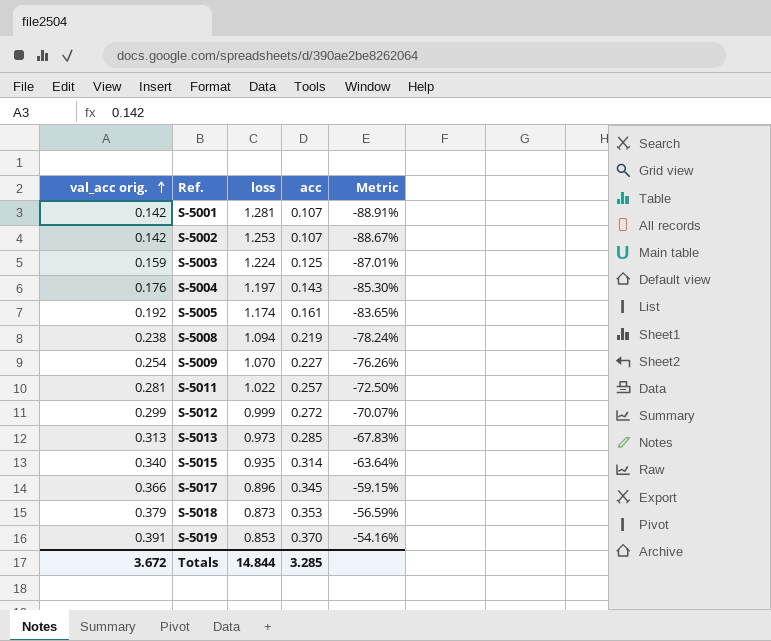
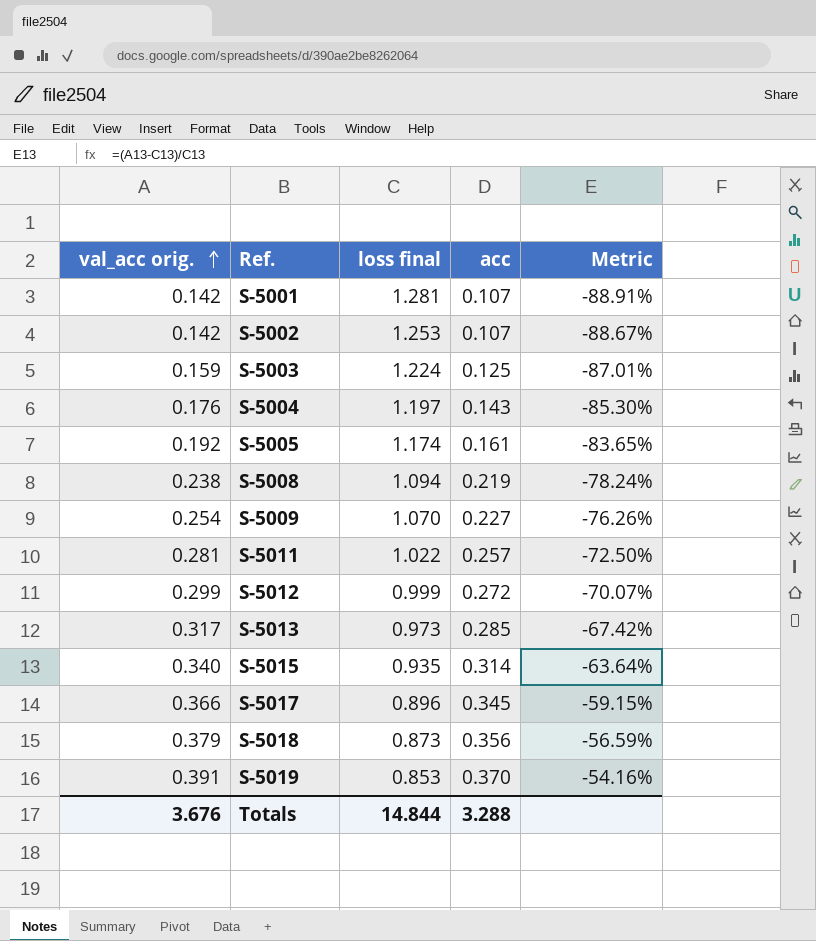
column name: loss -> loss final
S-5013 | val_acc orig.: 0.313 -> 0.317
S-5013 | Metric: -67.83% -> -67.42%
S-5018 | acc: 0.353 -> 0.356
Totals | val_acc orig.: 3.672 -> 3.676
Totals | acc: 3.285 -> 3.288

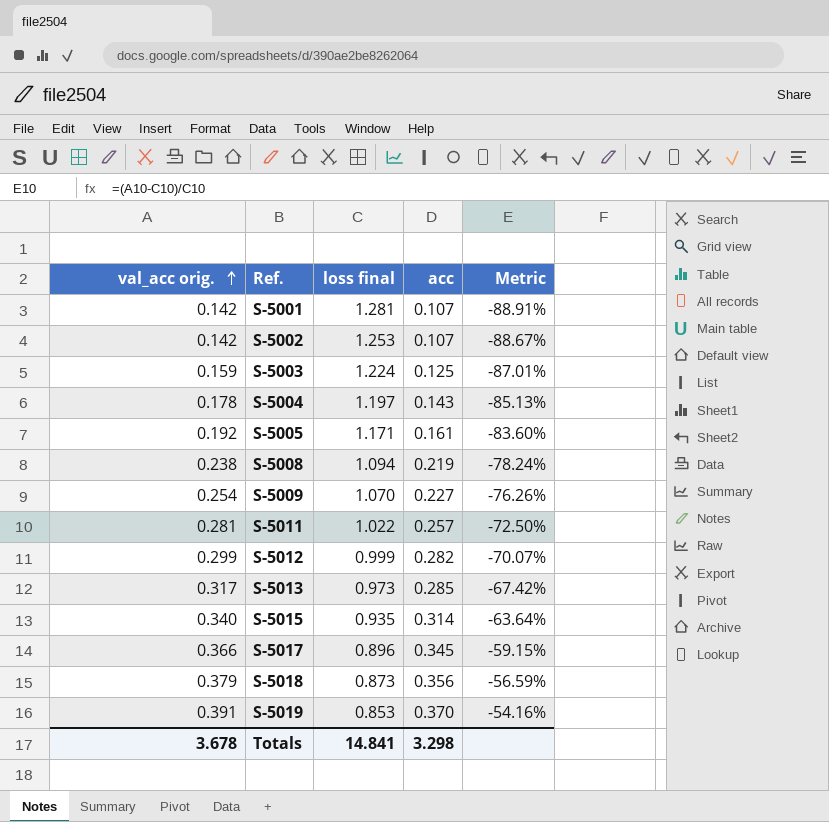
S-5004 | val_acc orig.: 0.176 -> 0.178
S-5004 | Metric: -85.30% -> -85.13%
S-5005 | loss final: 1.174 -> 1.171
S-5005 | Metric: -83.65% -> -83.60%
S-5012 | acc: 0.272 -> 0.282
Totals | val_acc orig.: 3.676 -> 3.678
Totals | loss final: 14.844 -> 14.841
Totals | acc: 3.288 -> 3.298

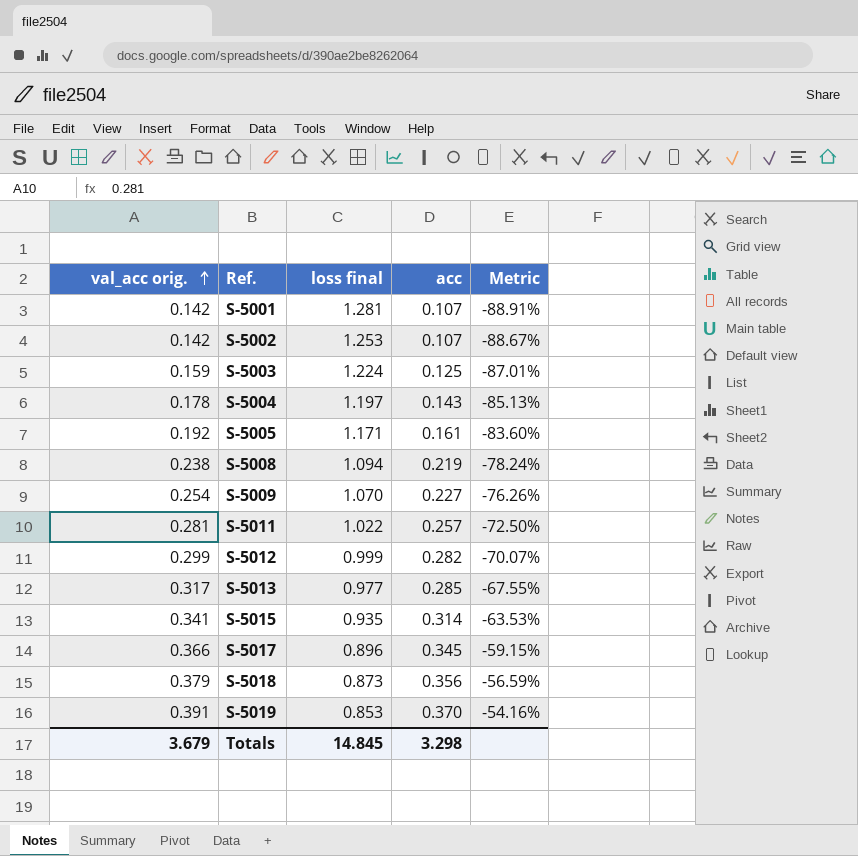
S-5013 | loss final: 0.973 -> 0.977
S-5013 | Metric: -67.42% -> -67.55%
S-5015 | val_acc orig.: 0.340 -> 0.341
S-5015 | Metric: -63.64% -> -63.53%
Totals | val_acc orig.: 3.678 -> 3.679
Totals | loss final: 14.841 -> 14.845

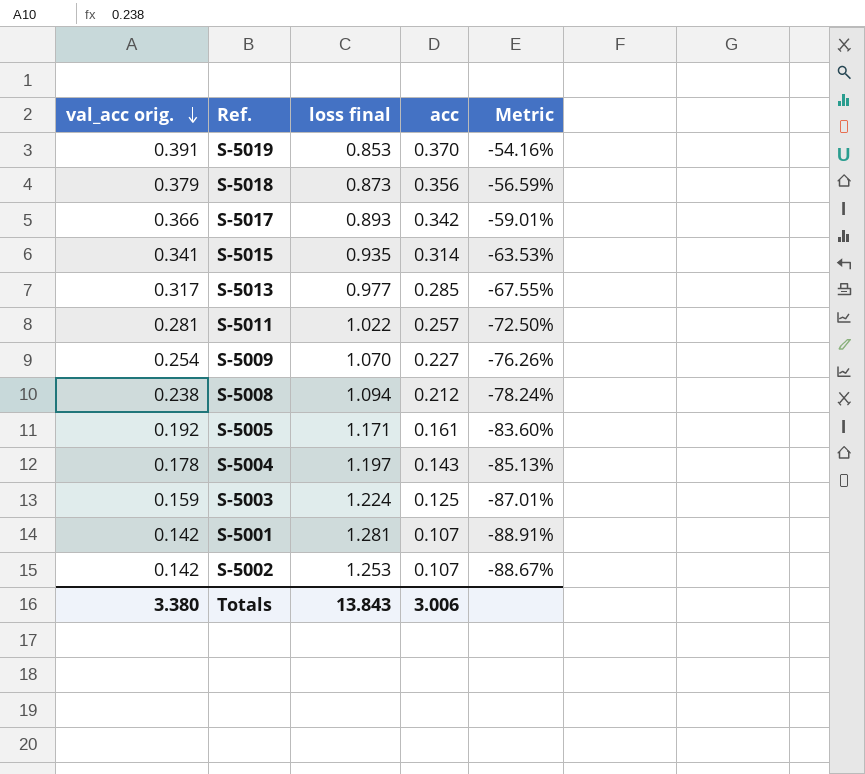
row order: val_acc orig. ascending -> val_acc orig. descending
row S-5012: 0.299 | 0.999 | 0.282 | -70.07% -> none
S-5017 | loss final: 0.896 -> 0.893
S-5017 | acc: 0.345 -> 0.342
S-5017 | Metric: -59.15% -> -59.01%
S-5008 | acc: 0.219 -> 0.212
Totals | val_acc orig.: 3.679 -> 3.380
Totals | loss final: 14.845 -> 13.843
Totals | acc: 3.298 -> 3.006

